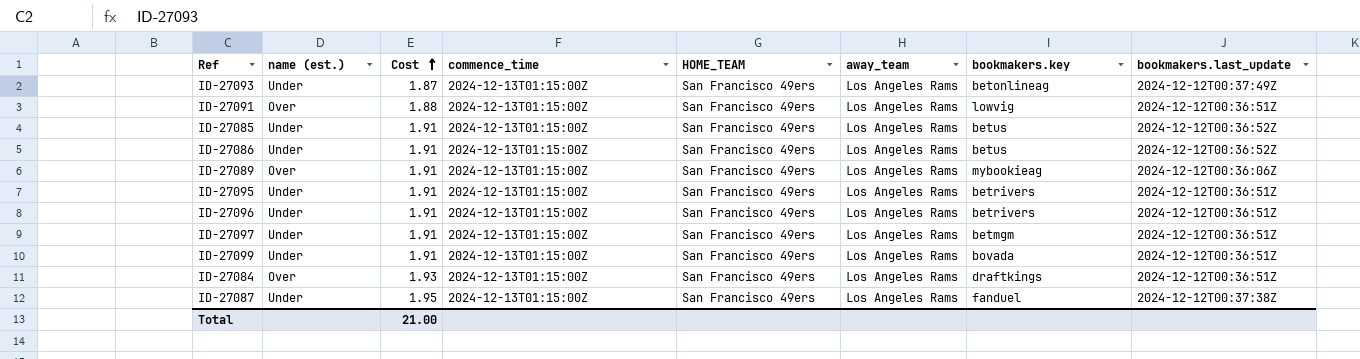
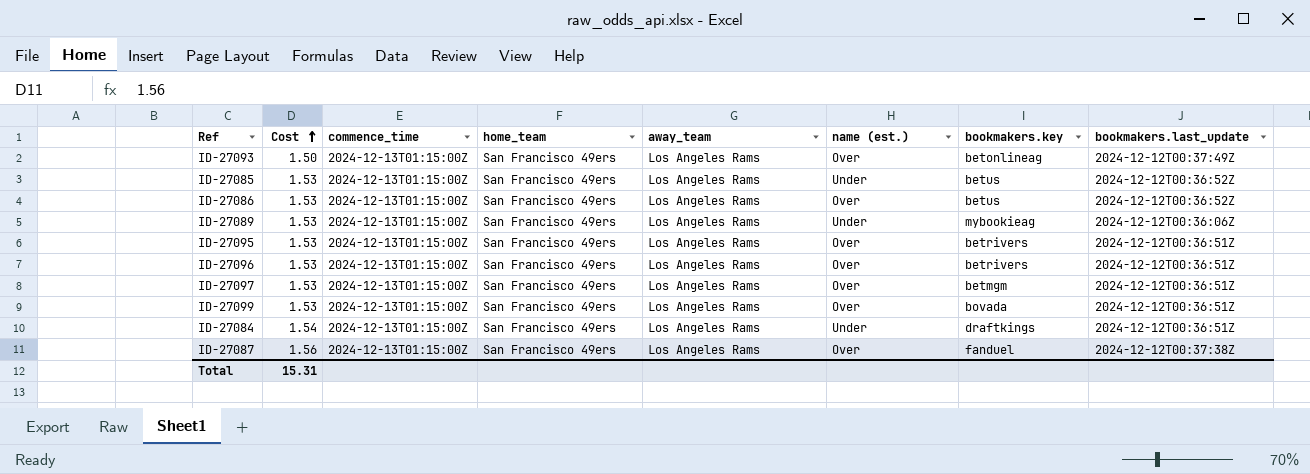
column name: HOME_TEAM -> home_team
column name (est.) | position: 2 -> 6
row ID-27091: Over | 1.88 | 2024-12-13T01:15:00Z | San Francisco 49ers | Los Angeles Rams | lowvig | 2024-12-12T00:36:51Z -> none
ID-27093 | Cost: 1.87 -> 1.50
ID-27093 | name (est.): Under -> Over
ID-27085 | Cost: 1.91 -> 1.53
ID-27086 | Cost: 1.91 -> 1.53
ID-27086 | name (est.): Under -> Over
ID-27089 | Cost: 1.91 -> 1.53
ID-27089 | name (est.): Over -> Under
ID-27095 | Cost: 1.91 -> 1.53
ID-27095 | name (est.): Under -> Over
ID-27096 | Cost: 1.91 -> 1.53
ID-27096 | name (est.): Under -> Over
ID-27097 | Cost: 1.91 -> 1.53
ID-27097 | name (est.): Under -> Over
ID-27099 | Cost: 1.91 -> 1.53
ID-27099 | name (est.): Under -> Over
ID-27084 | Cost: 1.93 -> 1.54
ID-27084 | name (est.): Over -> Under
ID-27087 | Cost: 1.95 -> 1.56
ID-27087 | name (est.): Under -> Over
Total | Cost: 21.00 -> 15.31

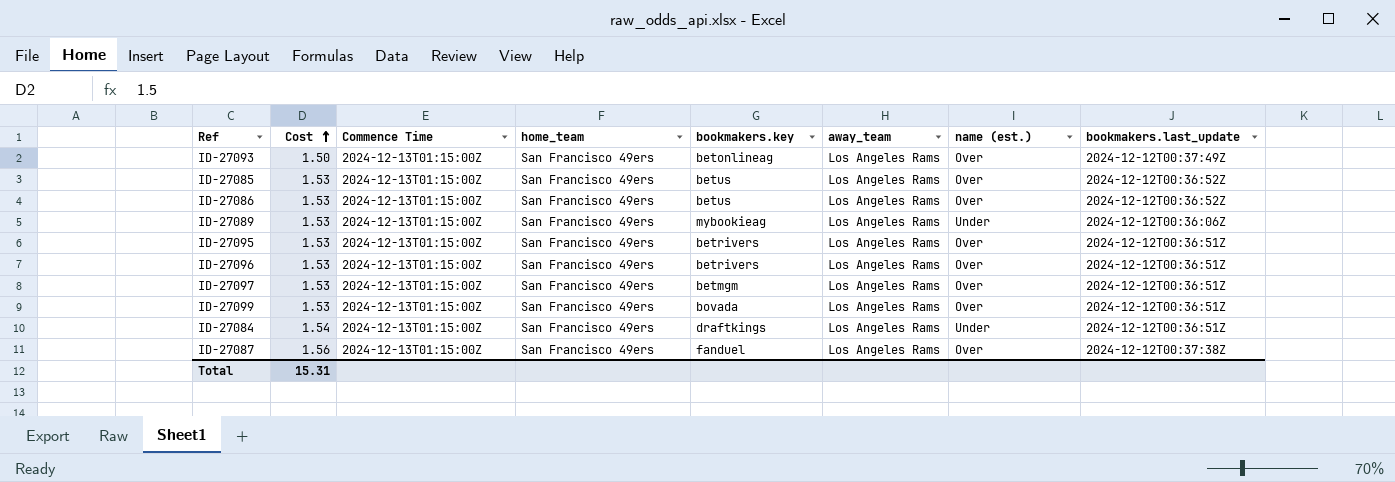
column name: commence_time -> Commence Time
column bookmakers.key | position: 7 -> 5
ID-27085 | name (est.): Under -> Over

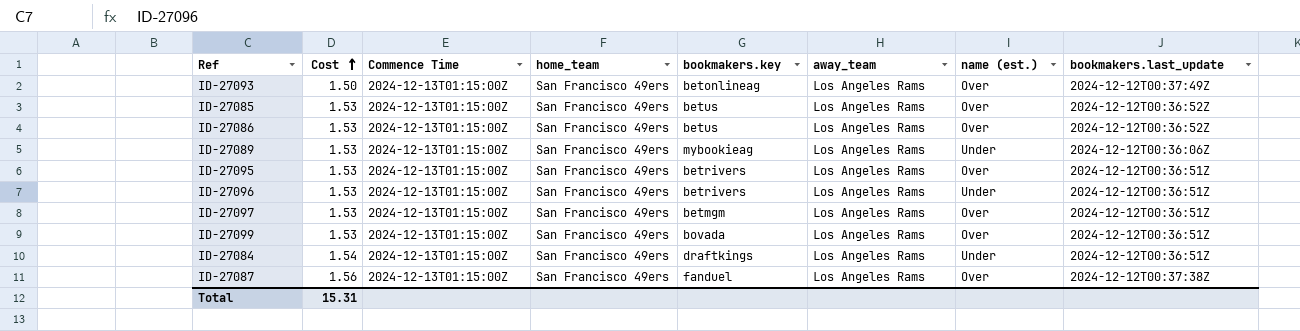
ID-27096 | name (est.): Over -> Under

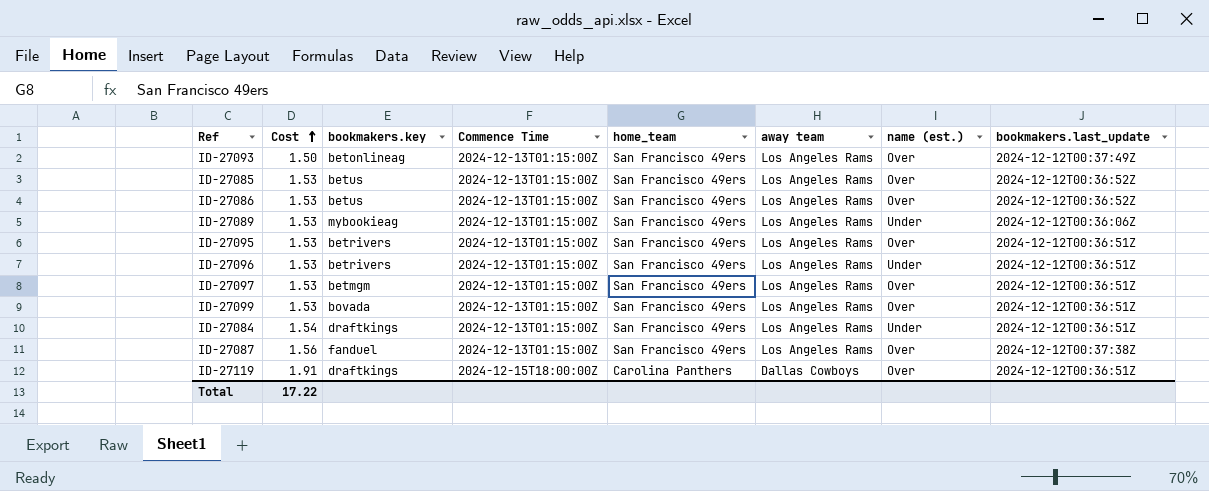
column bookmakers.key | position: 5 -> 3
column name: away_team -> away team
row ID-27119: none -> 1.91 | draftkings | 2024-12-15T18:00:00Z | Carolina Panthers | Dallas Cowboys | Over | 2024-12-12T00:36:51Z
Total | Cost: 15.31 -> 17.22

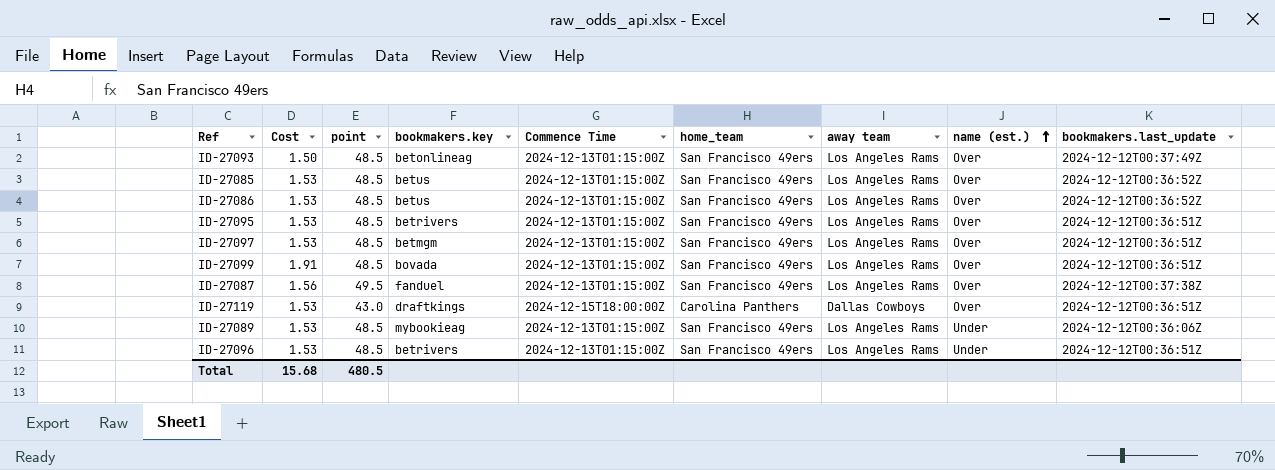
row order: Cost ascending -> name (est.) ascending
column point | position: none -> 3
row ID-27084: 1.54 | draftkings | 2024-12-13T01:15:00Z | San Francisco 49ers | Los Angeles Rams | Under | 2024-12-12T00:36:51Z -> none
ID-27099 | Cost: 1.53 -> 1.91
ID-27119 | Cost: 1.91 -> 1.53
Total | Cost: 17.22 -> 15.68

